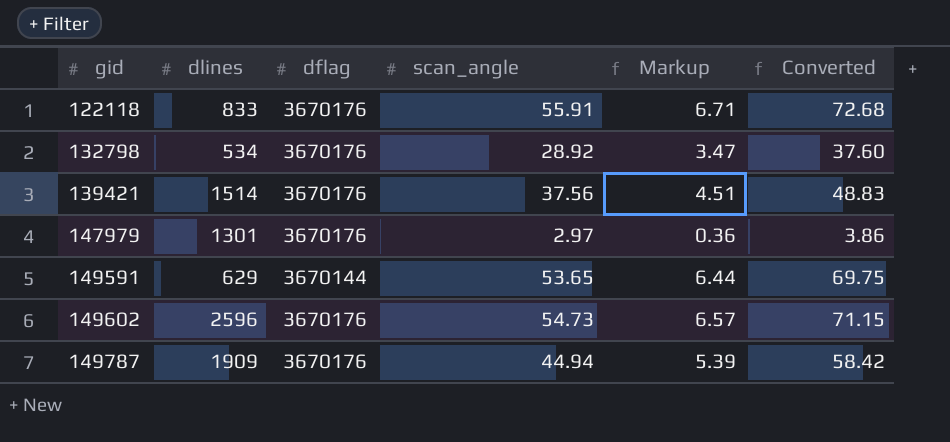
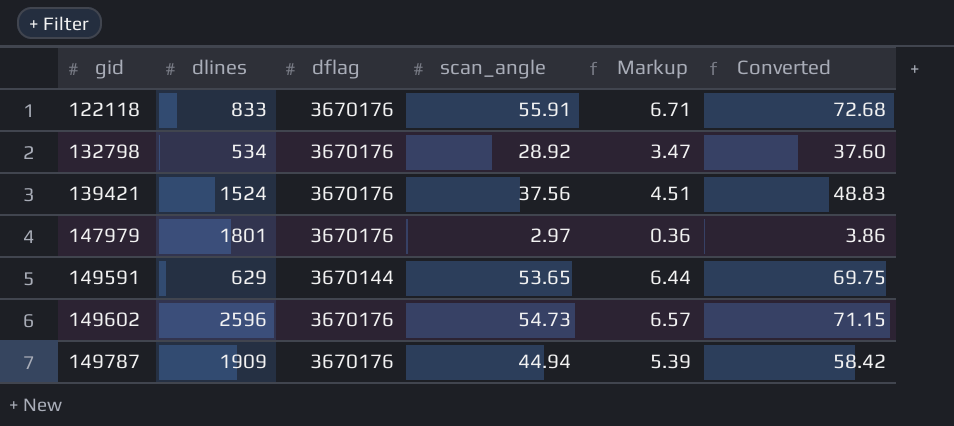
139421 | dlines: 1514 -> 1524
147979 | dlines: 1301 -> 1801

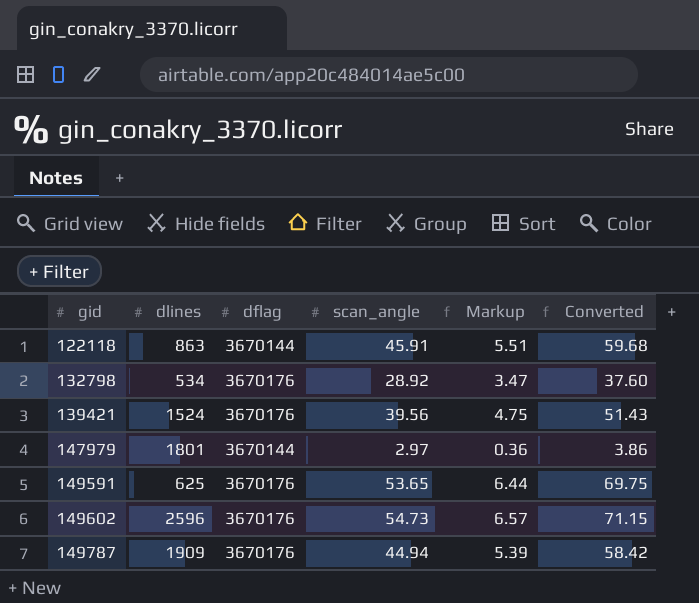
122118 | dlines: 833 -> 863
122118 | dflag: 3670176 -> 3670144
122118 | scan_angle: 55.91 -> 45.91
122118 | Markup: 6.71 -> 5.51
122118 | Converted: 72.68 -> 59.68
139421 | scan_angle: 37.56 -> 39.56
139421 | Markup: 4.51 -> 4.75
139421 | Converted: 48.83 -> 51.43
147979 | dflag: 3670176 -> 3670144
149591 | dlines: 629 -> 625
149591 | dflag: 3670144 -> 3670176

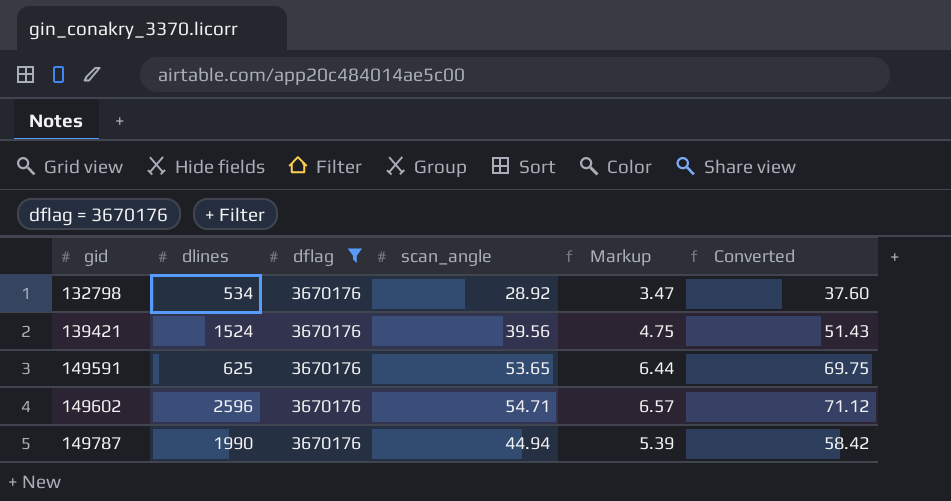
filter: none -> dflag = 3670176
149602 | scan_angle: 54.73 -> 54.71
149602 | Converted: 71.15 -> 71.12
149787 | dlines: 1909 -> 1990

